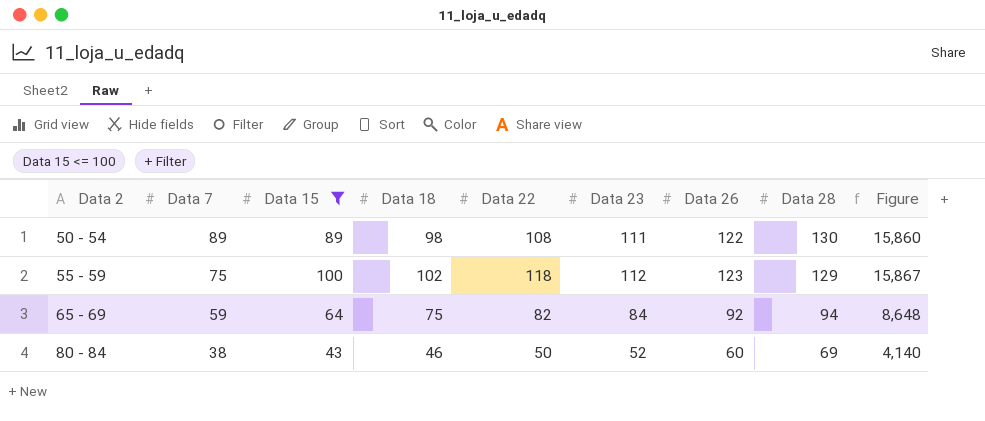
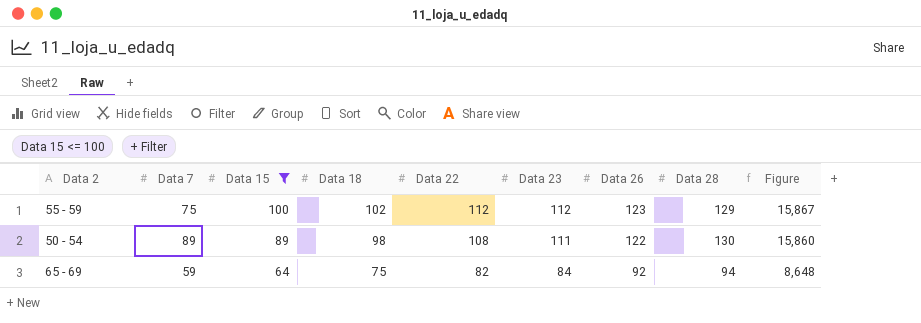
row order: Data 2 ascending -> Data 15 descending
row 80 - 84: 38 | 43 | 46 | 50 | 52 | 60 | 69 | 4,140 -> none
55 - 59 | Data 22: 118 -> 112

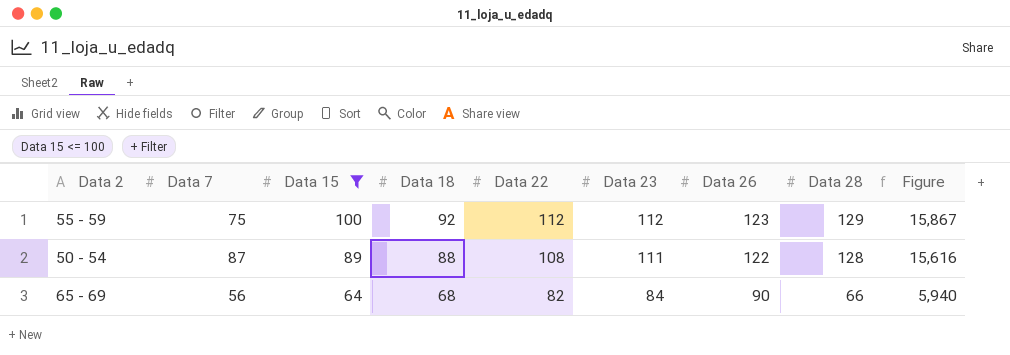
55 - 59 | Data 18: 102 -> 92
50 - 54 | Data 7: 89 -> 87
50 - 54 | Data 18: 98 -> 88
50 - 54 | Data 28: 130 -> 128
50 - 54 | Figure: 15,860 -> 15,616
65 - 69 | Data 7: 59 -> 56
65 - 69 | Data 18: 75 -> 68
65 - 69 | Data 26: 92 -> 90
65 - 69 | Data 28: 94 -> 66
65 - 69 | Figure: 8,648 -> 5,940

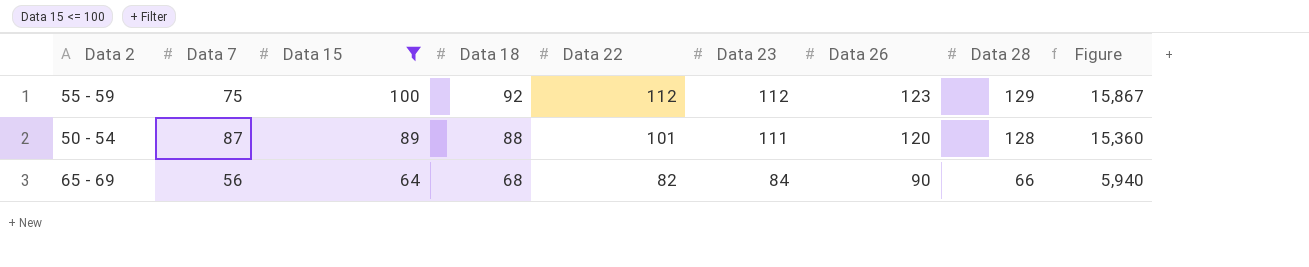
50 - 54 | Data 22: 108 -> 101
50 - 54 | Data 26: 122 -> 120
50 - 54 | Figure: 15,616 -> 15,360

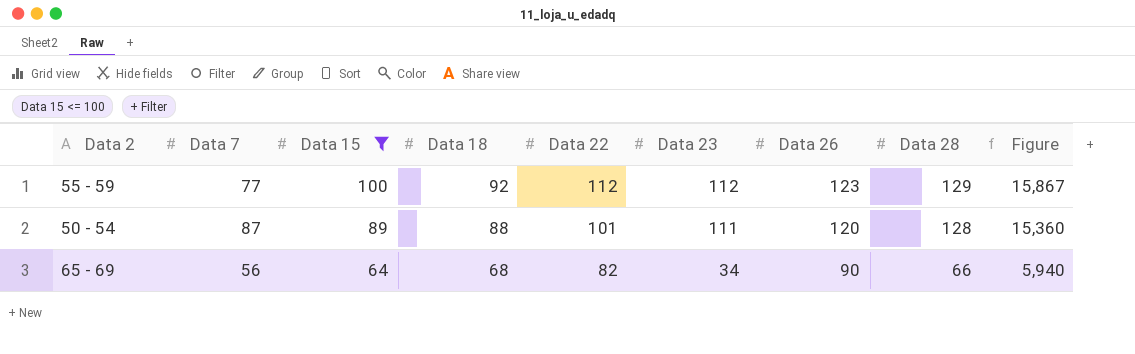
55 - 59 | Data 7: 75 -> 77
65 - 69 | Data 23: 84 -> 34

